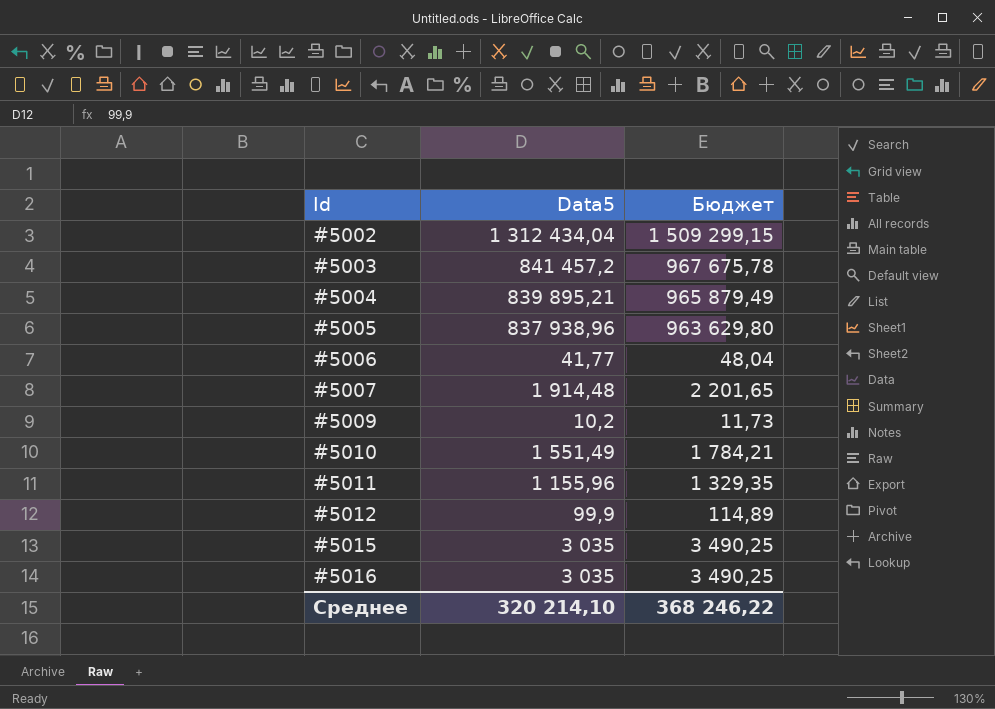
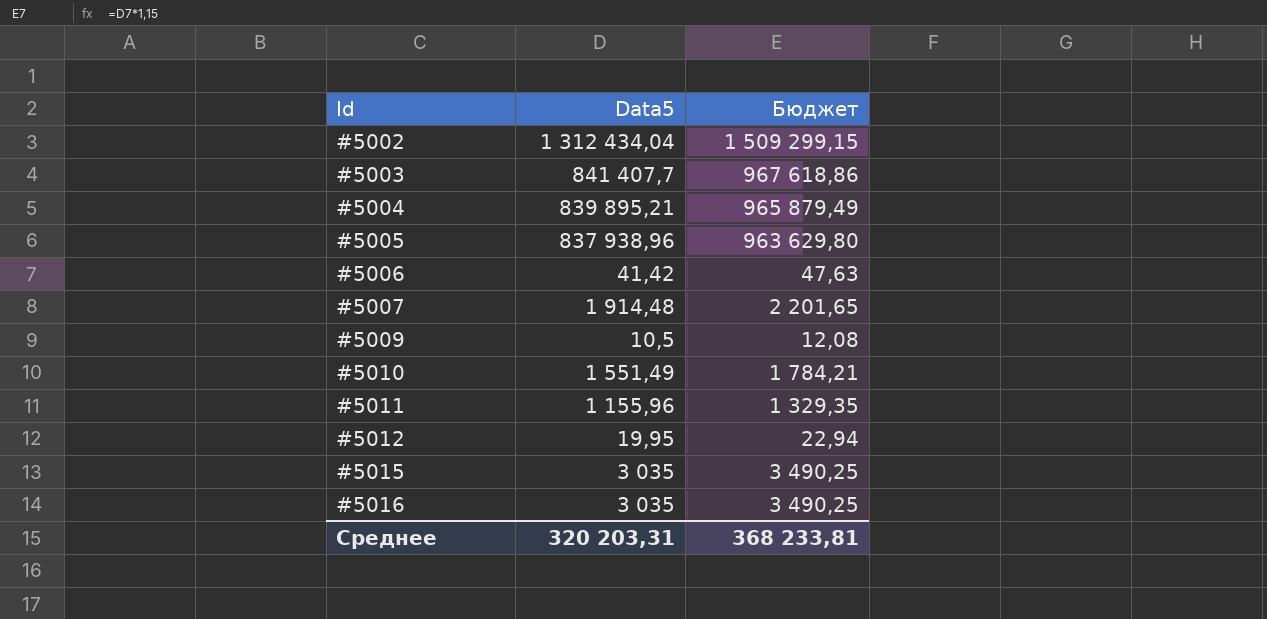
#5003 | Data5: 841 457,2 -> 841 407,7
#5003 | Бюджет: 967 675,78 -> 967 618,86
#5006 | Data5: 41,77 -> 41,42
#5006 | Бюджет: 48,04 -> 47,63
#5009 | Data5: 10,2 -> 10,5
#5009 | Бюджет: 11,73 -> 12,08
#5012 | Data5: 99,9 -> 19,95
#5012 | Бюджет: 114,89 -> 22,94
Среднее | Data5: 320 214,10 -> 320 203,31
Среднее | Бюджет: 368 246,22 -> 368 233,81

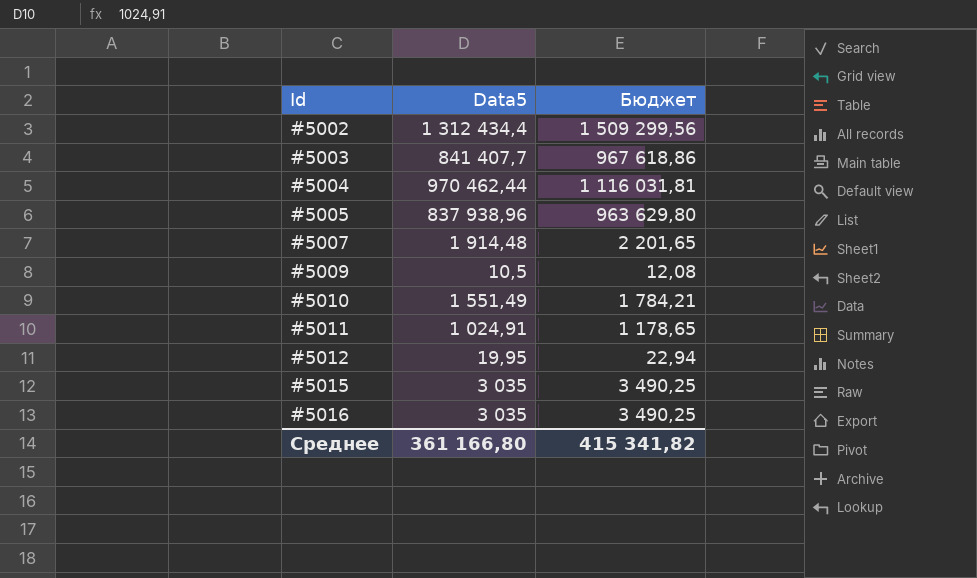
row #5006: 41,42 | 47,63 -> none
#5002 | Data5: 1 312 434,04 -> 1 312 434,4
#5002 | Бюджет: 1 509 299,15 -> 1 509 299,56
#5004 | Data5: 839 895,21 -> 970 462,44
#5004 | Бюджет: 965 879,49 -> 1 116 031,81
#5011 | Data5: 1 155,96 -> 1 024,91
#5011 | Бюджет: 1 329,35 -> 1 178,65
Среднее | Data5: 320 203,31 -> 361 166,80
Среднее | Бюджет: 368 233,81 -> 415 341,82

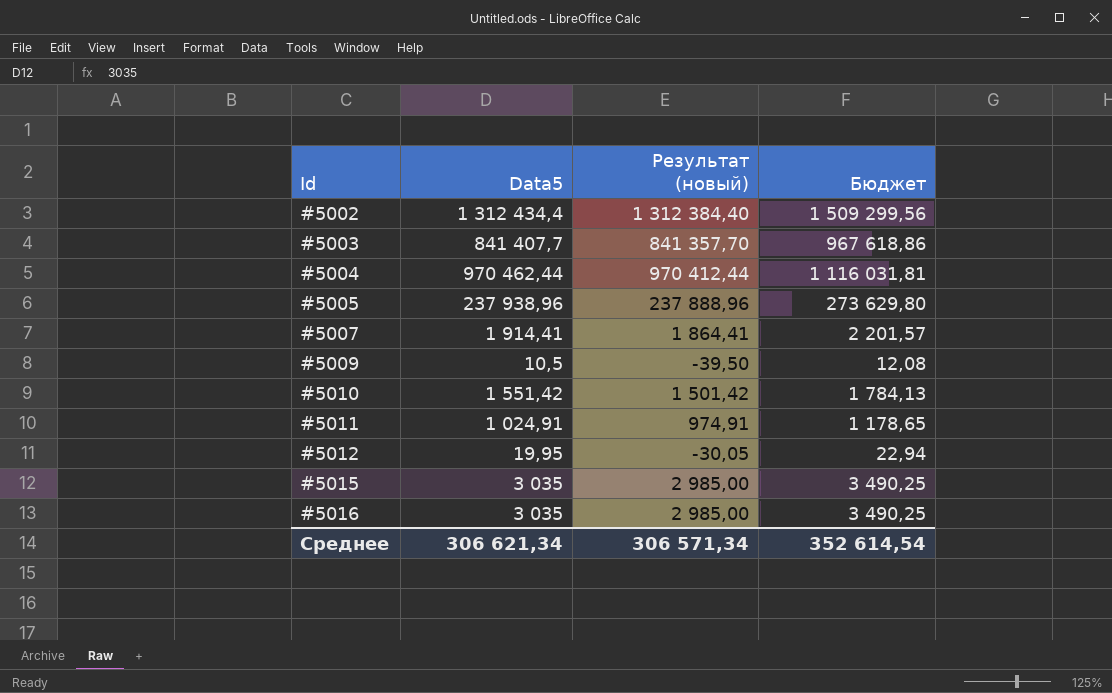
column Результат (новый) | formula: none -> [Data5] - 50
#5005 | Data5: 837 938,96 -> 237 938,96
#5005 | Бюджет: 963 629,80 -> 273 629,80
#5007 | Data5: 1 914,48 -> 1 914,41
#5007 | Бюджет: 2 201,65 -> 2 201,57
#5010 | Data5: 1 551,49 -> 1 551,42
#5010 | Бюджет: 1 784,21 -> 1 784,13
Среднее | Data5: 361 166,80 -> 306 621,34
Среднее | Бюджет: 415 341,82 -> 352 614,54

